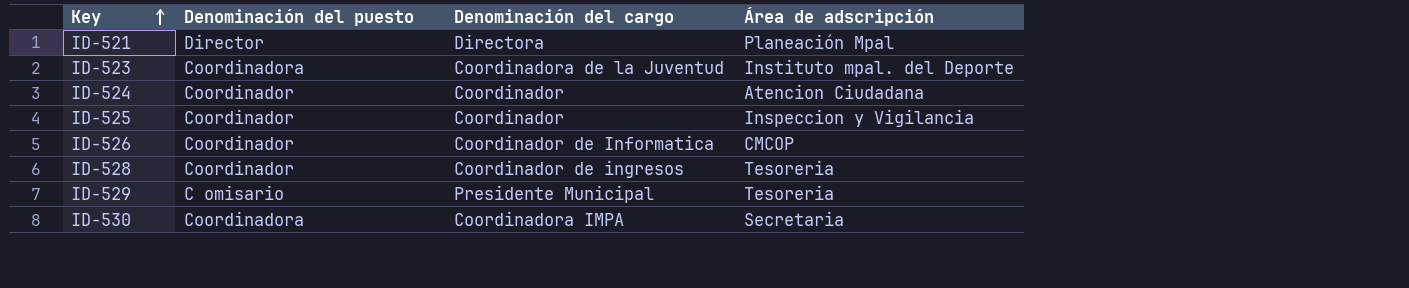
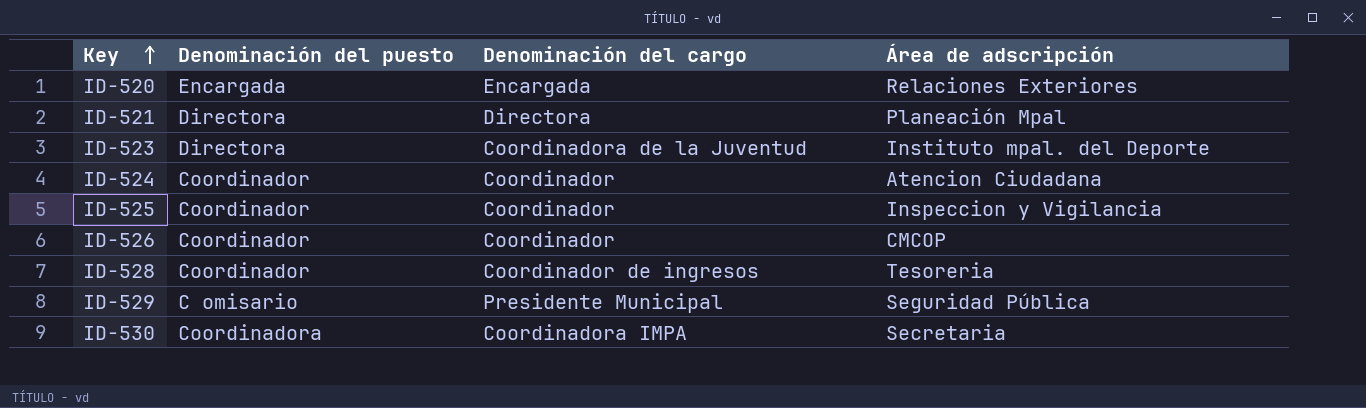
row ID-520: none -> Encargada | Encargada | Relaciones Exteriores
ID-521 | Denominación del puesto: Director -> Directora
ID-523 | Denominación del puesto: Coordinadora -> Directora
ID-526 | Denominación del cargo: Coordinador de Informatica -> Coordinador
ID-529 | Área de adscripción: Tesoreria -> Seguridad Pública

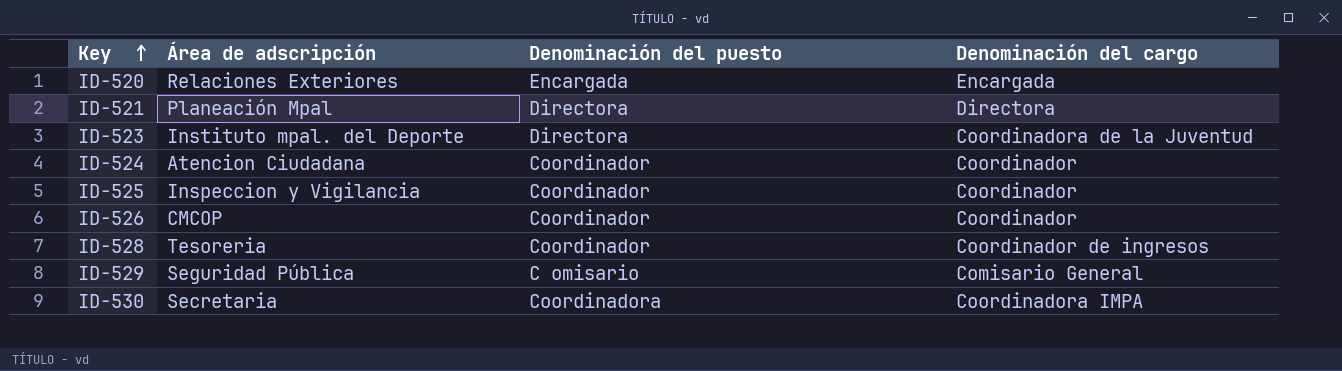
column Área de adscripción | position: 4 -> 2
ID-529 | Denominación del cargo: Presidente Municipal -> Comisario General

